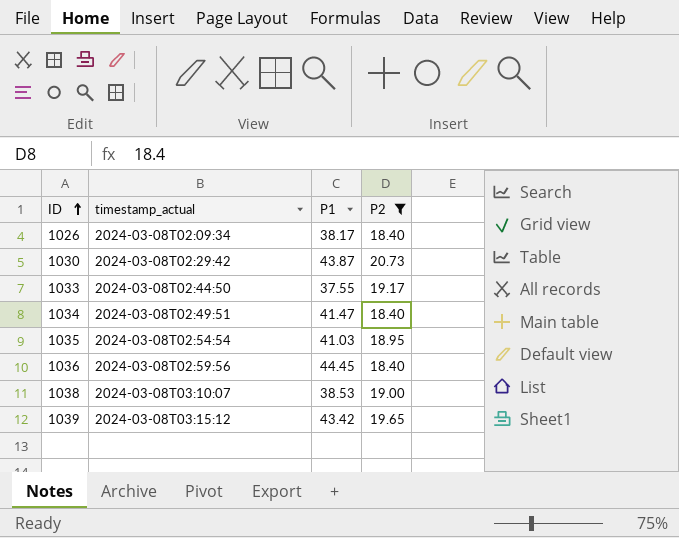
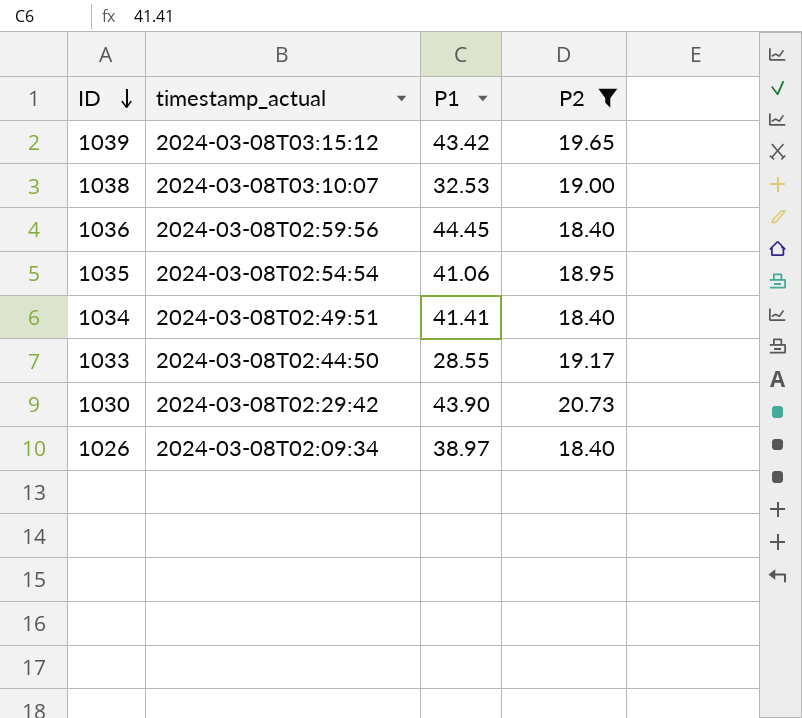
row order: ID ascending -> ID descending
1038 | P1: 38.53 -> 32.53
1035 | P1: 41.03 -> 41.06
1034 | P1: 41.47 -> 41.41
1033 | P1: 37.55 -> 28.55
1030 | P1: 43.87 -> 43.90
1026 | P1: 38.17 -> 38.97

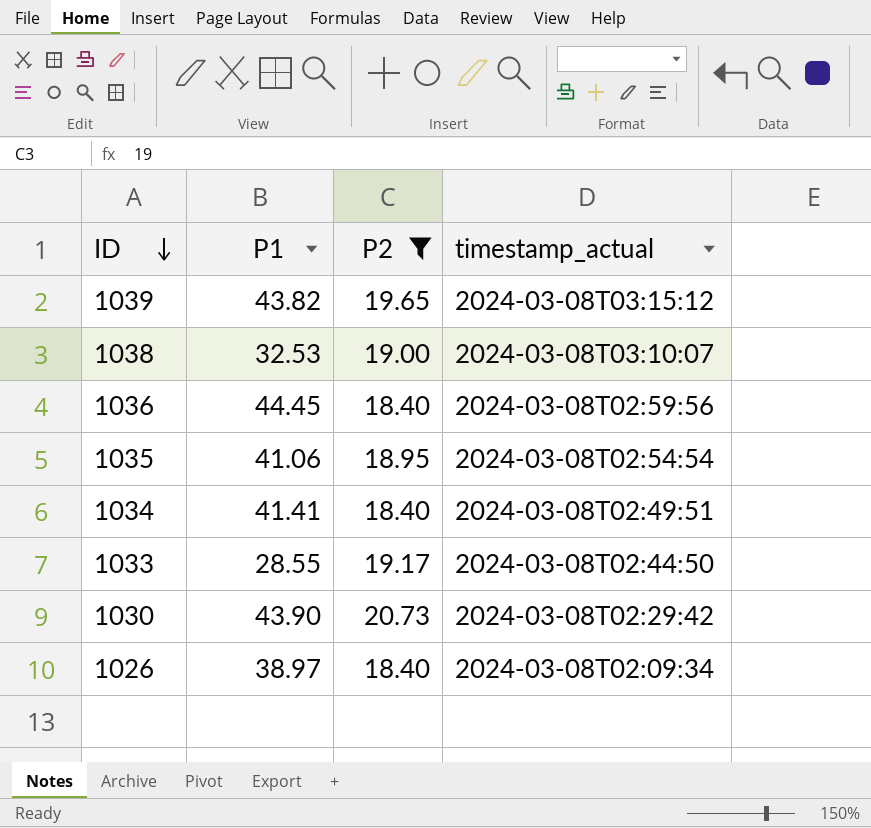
column timestamp_actual | position: 2 -> 4
1039 | P1: 43.42 -> 43.82

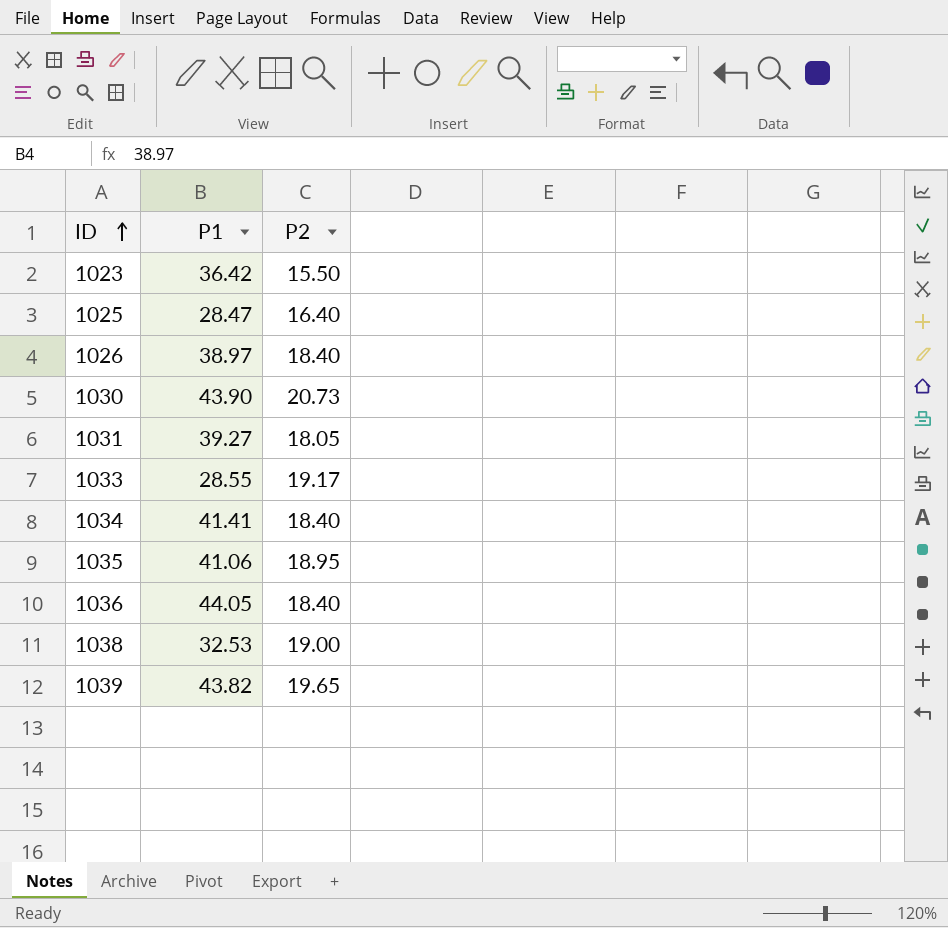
filter: P2 >= 18.40 -> none
row order: ID descending -> ID ascending
column timestamp_actual | position: 4 -> none
1036 | P1: 44.45 -> 44.05

